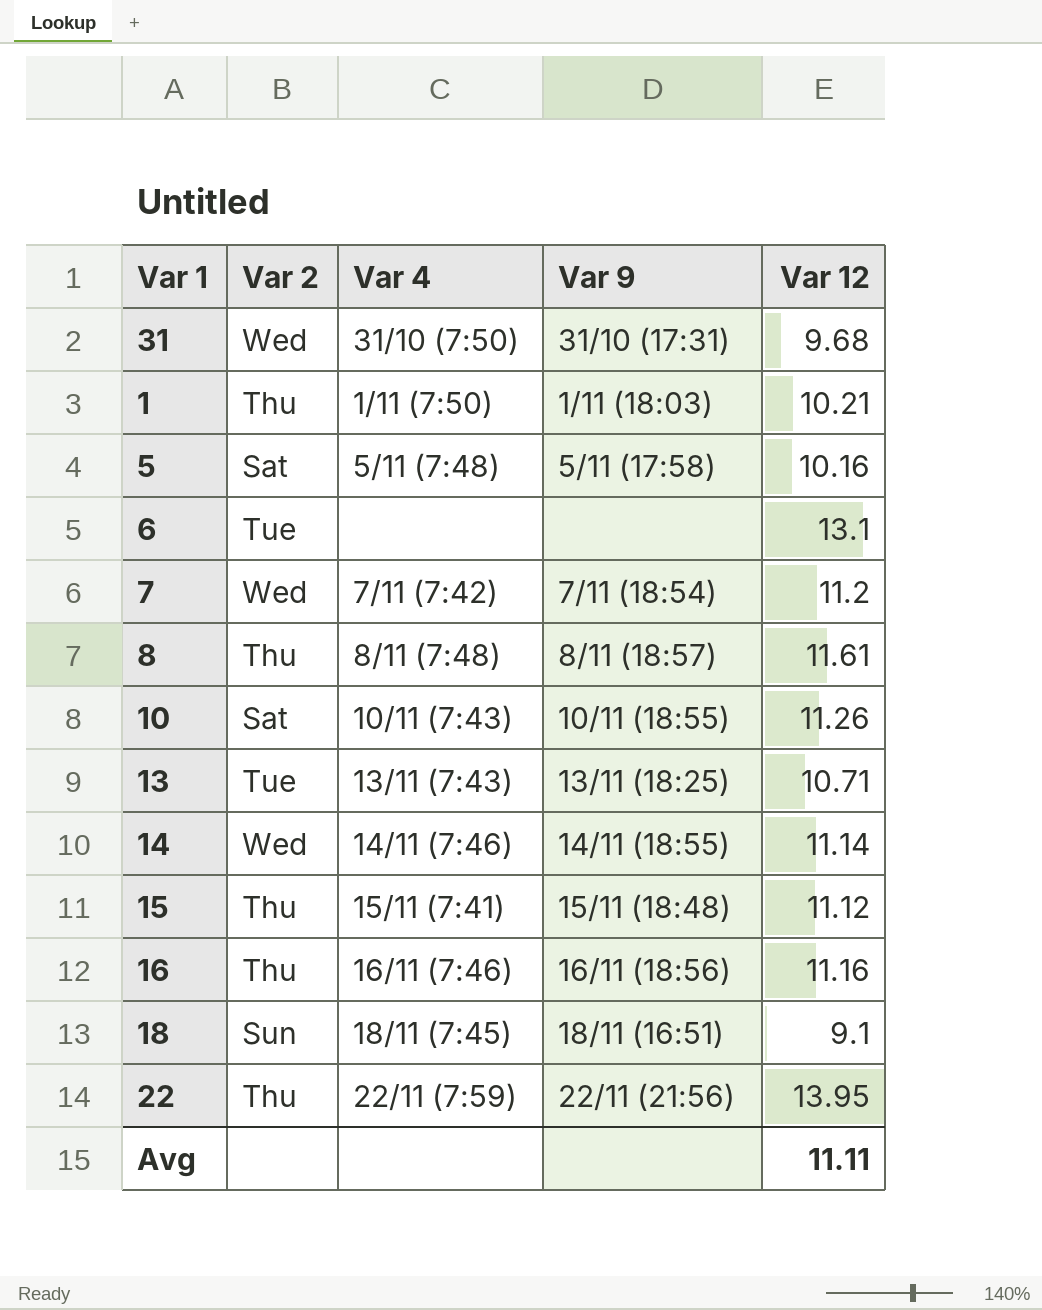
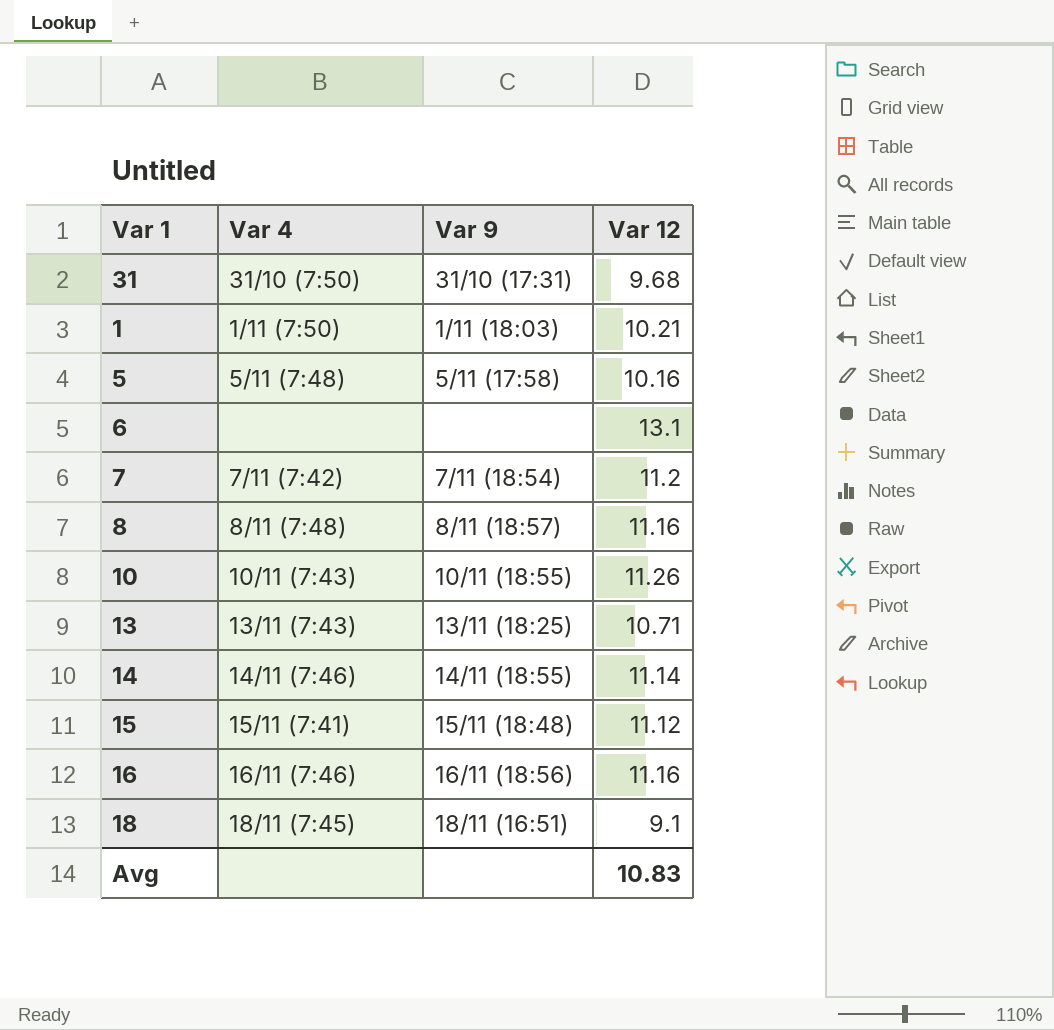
column Var 2 | position: 2 -> none
row 22: Thu | 22/11 (7:59) | 22/11 (21:56) | 13.95 -> none
8 | Var 12: 11.61 -> 11.16
Avg | Var 12: 11.11 -> 10.83

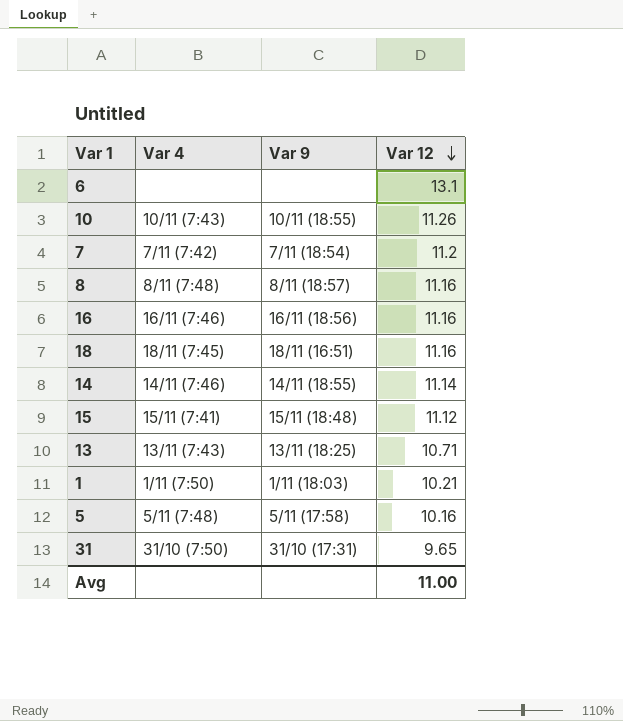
row order: none -> Var 12 descending
18 | Var 12: 9.1 -> 11.16
31 | Var 12: 9.68 -> 9.65
Avg | Var 12: 10.83 -> 11.00

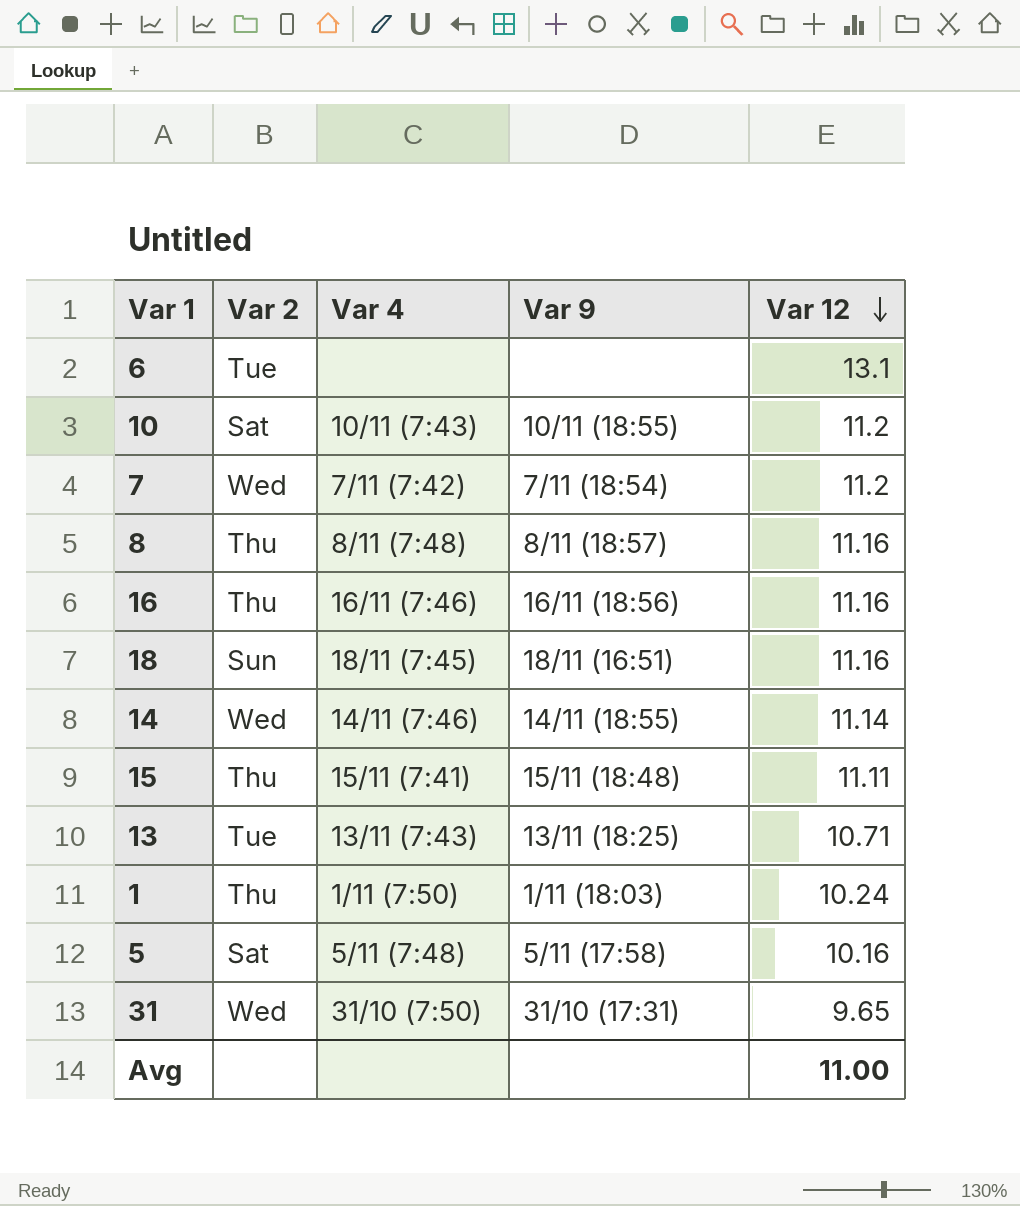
column Var 2 | position: none -> 2
10 | Var 12: 11.26 -> 11.2
15 | Var 12: 11.12 -> 11.11
1 | Var 12: 10.21 -> 10.24

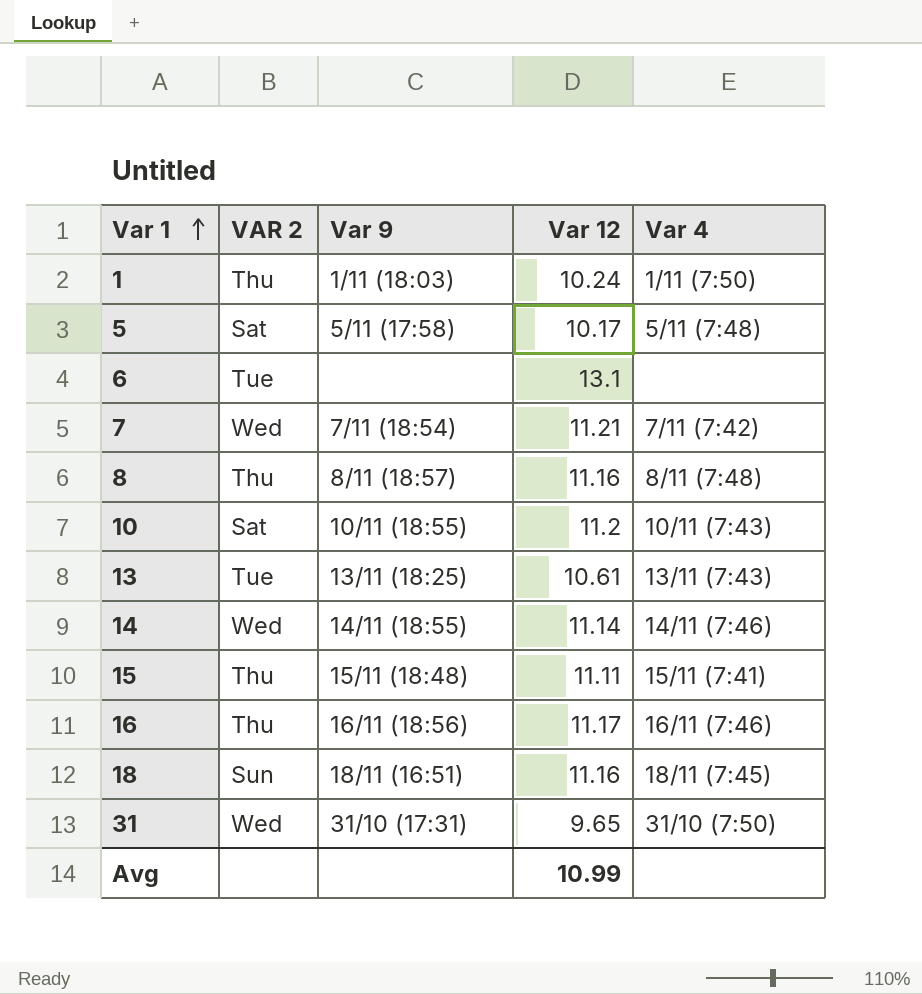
row order: Var 12 descending -> Var 1 ascending
column name: Var 2 -> VAR 2
column Var 4 | position: 3 -> 5
5 | Var 12: 10.16 -> 10.17
7 | Var 12: 11.2 -> 11.21
13 | Var 12: 10.71 -> 10.61
16 | Var 12: 11.16 -> 11.17
Avg | Var 12: 11.00 -> 10.99

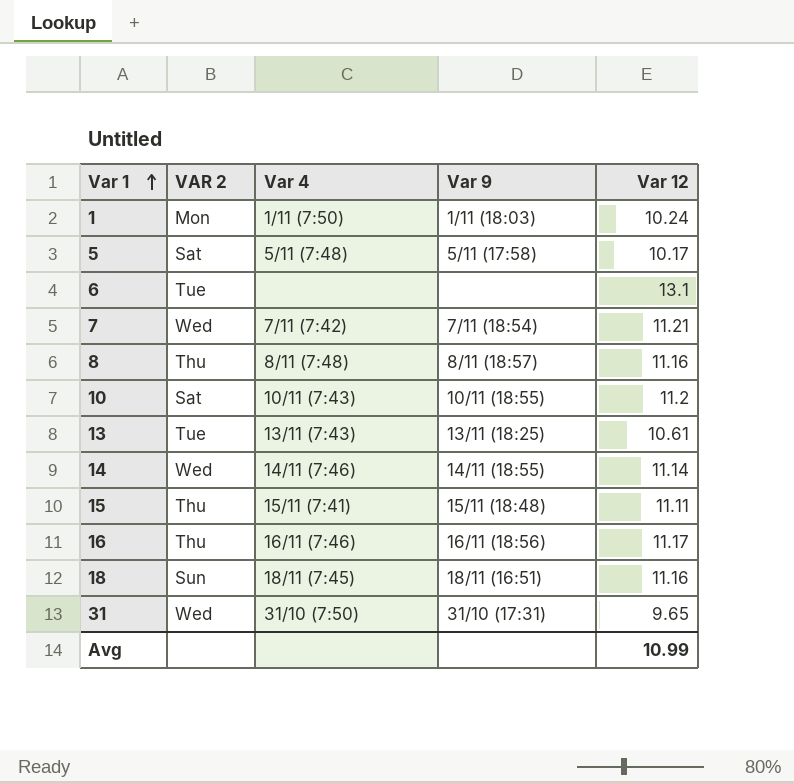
column Var 4 | position: 5 -> 3
1 | VAR 2: Thu -> Mon

